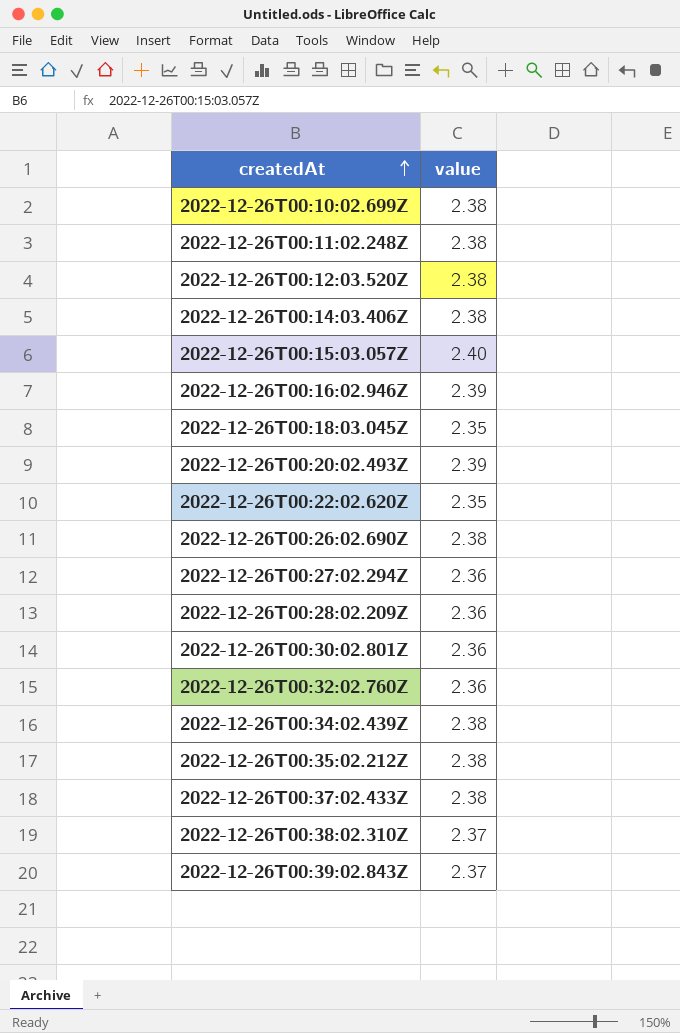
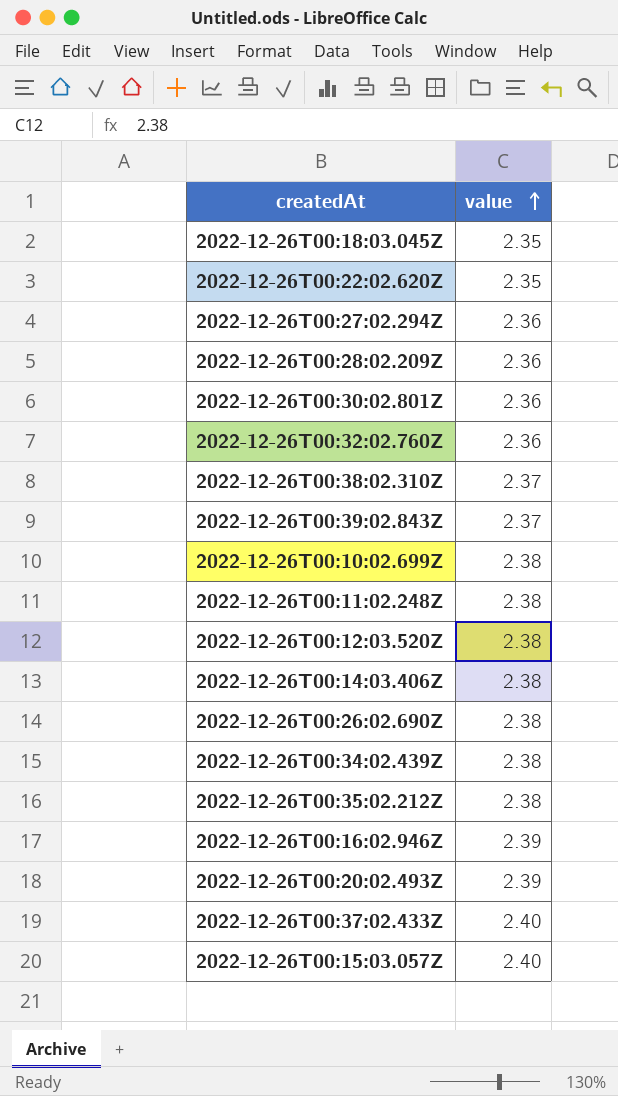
row order: createdAt ascending -> value ascending
2022-12-26T00:37:02.433Z | value: 2.38 -> 2.40

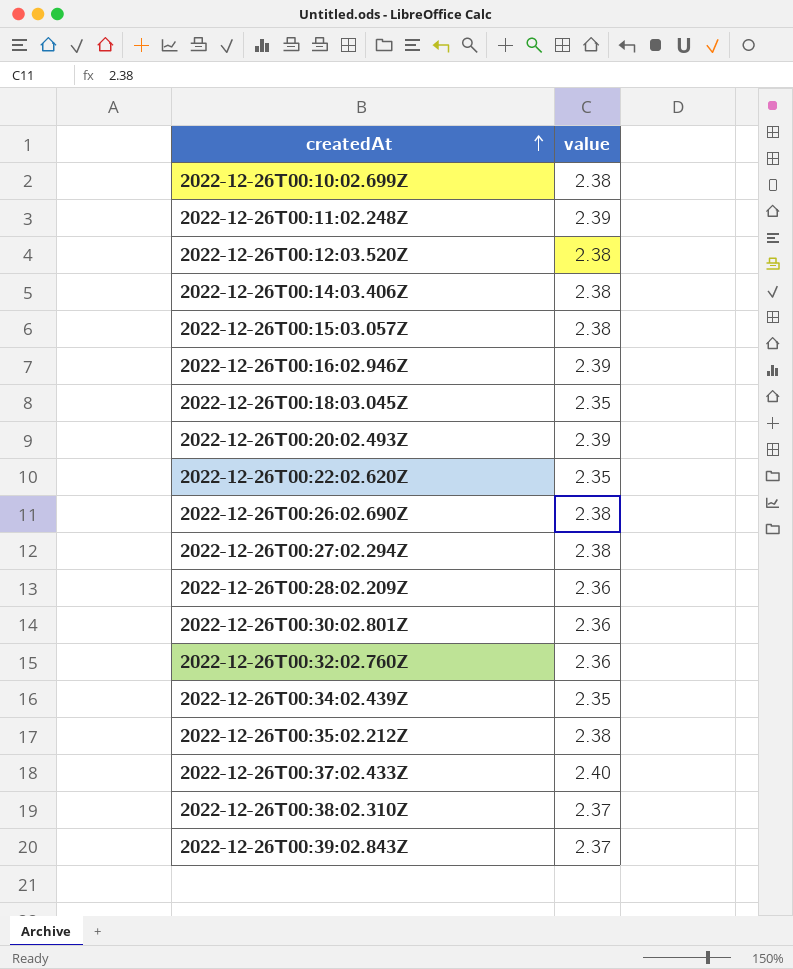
row order: value ascending -> createdAt ascending
2022-12-26T00:11:02.248Z | value: 2.38 -> 2.39
2022-12-26T00:15:03.057Z | value: 2.40 -> 2.38
2022-12-26T00:27:02.294Z | value: 2.36 -> 2.38
2022-12-26T00:34:02.439Z | value: 2.38 -> 2.35

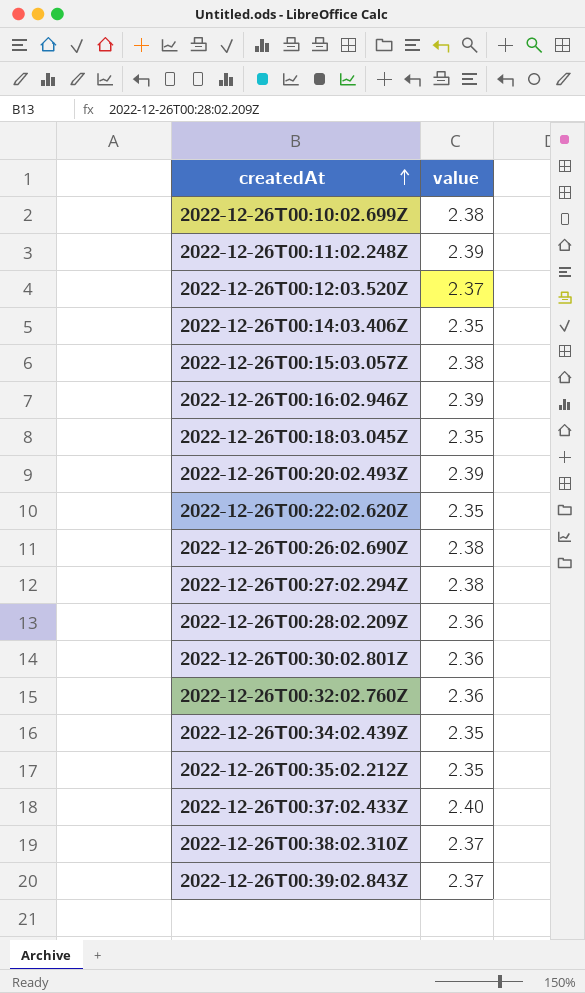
2022-12-26T00:12:03.520Z | value: 2.38 -> 2.37
2022-12-26T00:14:03.406Z | value: 2.38 -> 2.35
2022-12-26T00:35:02.212Z | value: 2.38 -> 2.35

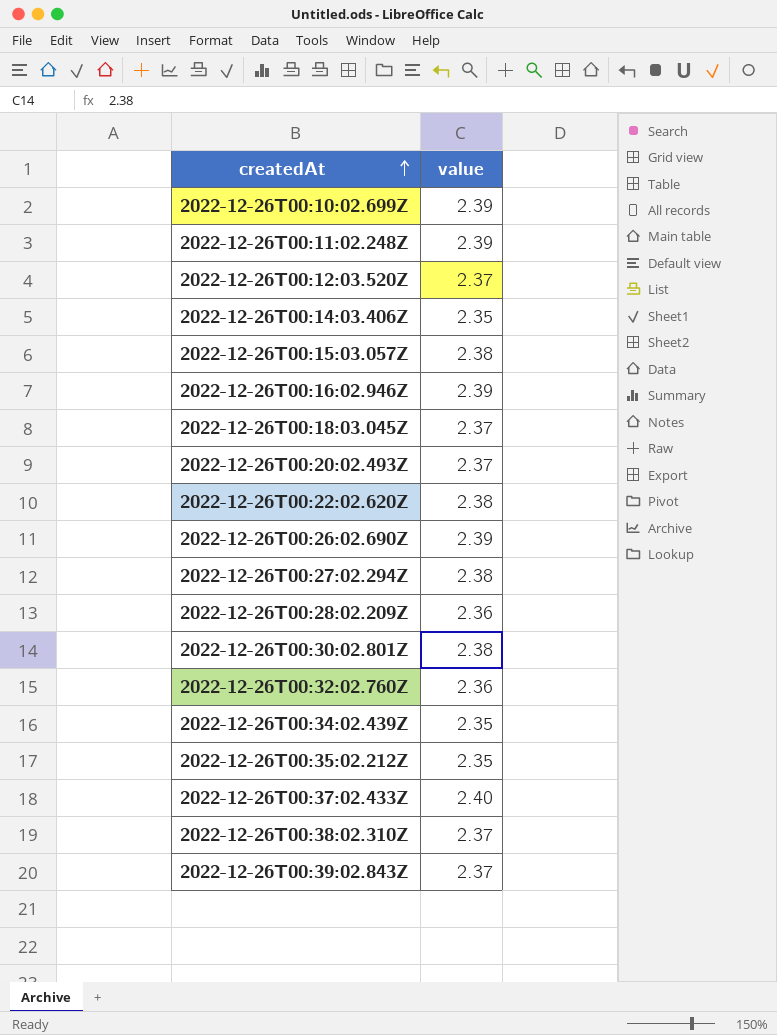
2022-12-26T00:10:02.699Z | value: 2.38 -> 2.39
2022-12-26T00:18:03.045Z | value: 2.35 -> 2.37
2022-12-26T00:20:02.493Z | value: 2.39 -> 2.37
2022-12-26T00:22:02.620Z | value: 2.35 -> 2.38
2022-12-26T00:26:02.690Z | value: 2.38 -> 2.39
2022-12-26T00:30:02.801Z | value: 2.36 -> 2.38

